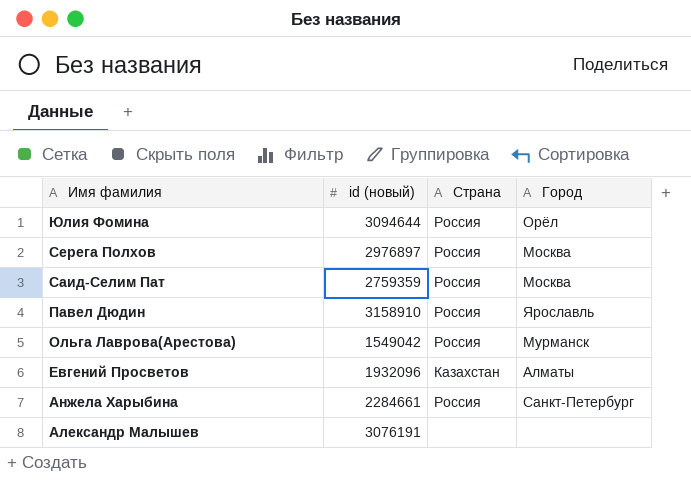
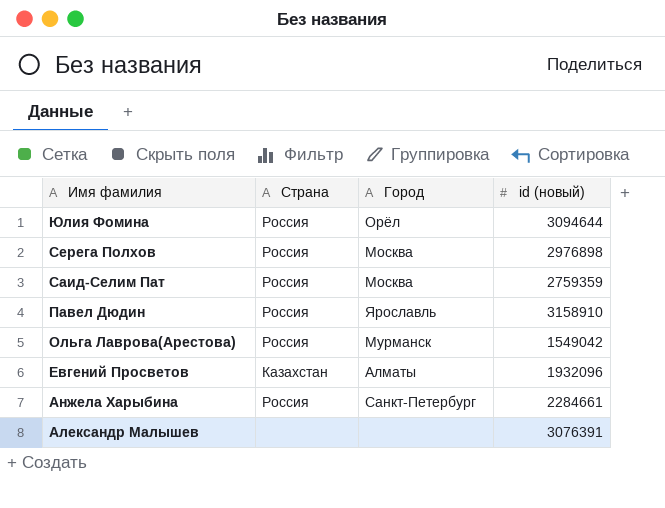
column id (новый) | position: 2 -> 4
Серега Полхов | id (новый): 2976897 -> 2976898
Александр Малышев | id (новый): 3076191 -> 3076391

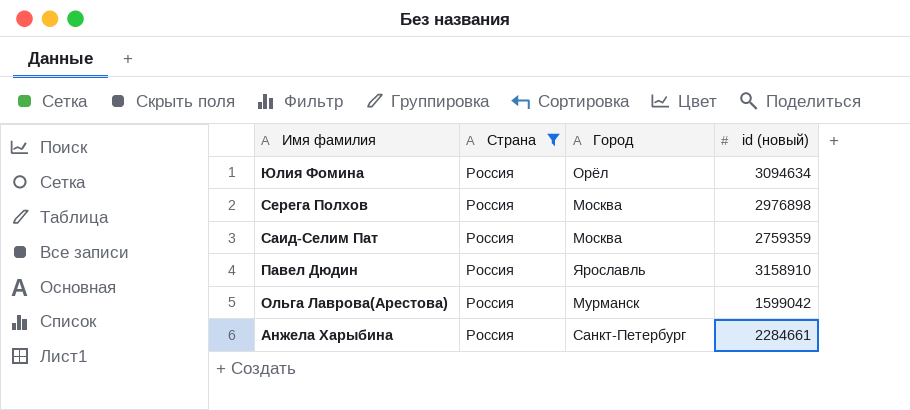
filter: none -> Страна = Россия
Юлия Фомина | id (новый): 3094644 -> 3094634
Ольга Лаврова(Арестова) | id (новый): 1549042 -> 1599042

